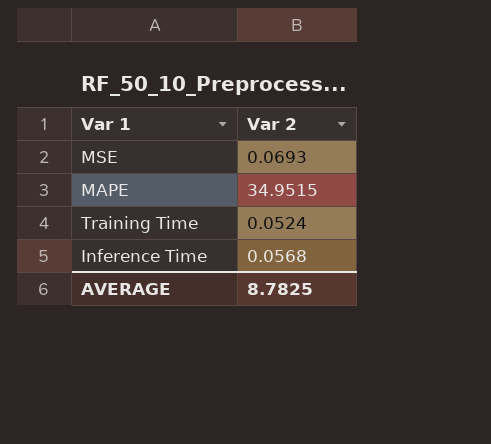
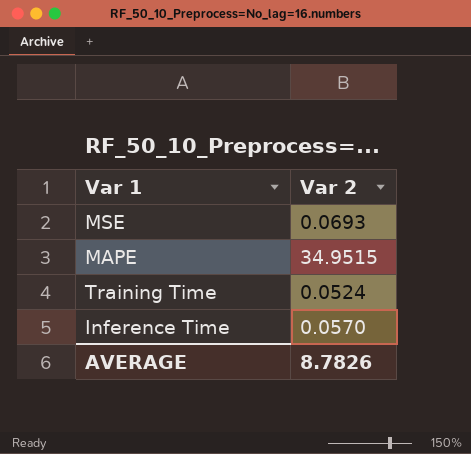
Inference Time | Var 2: 0.0568 -> 0.0570
AVERAGE | Var 2: 8.7825 -> 8.7826

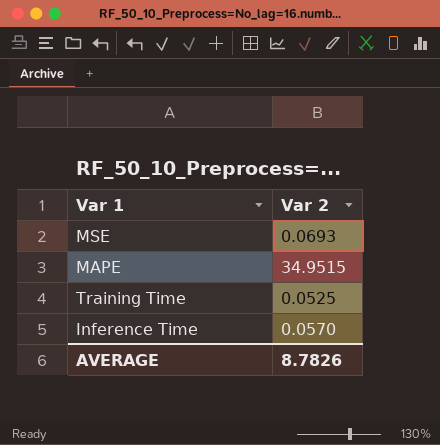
Training Time | Var 2: 0.0524 -> 0.0525

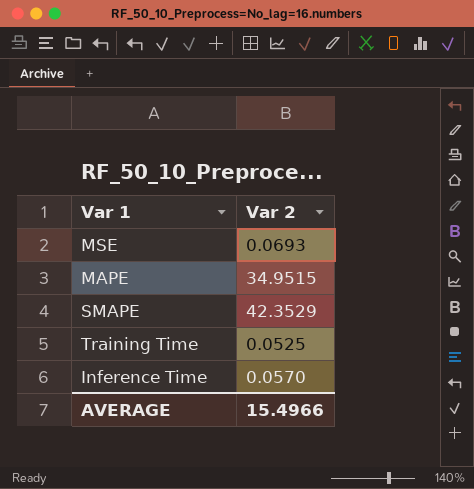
row SMAPE: none -> 42.3529
AVERAGE | Var 2: 8.7826 -> 15.4966

